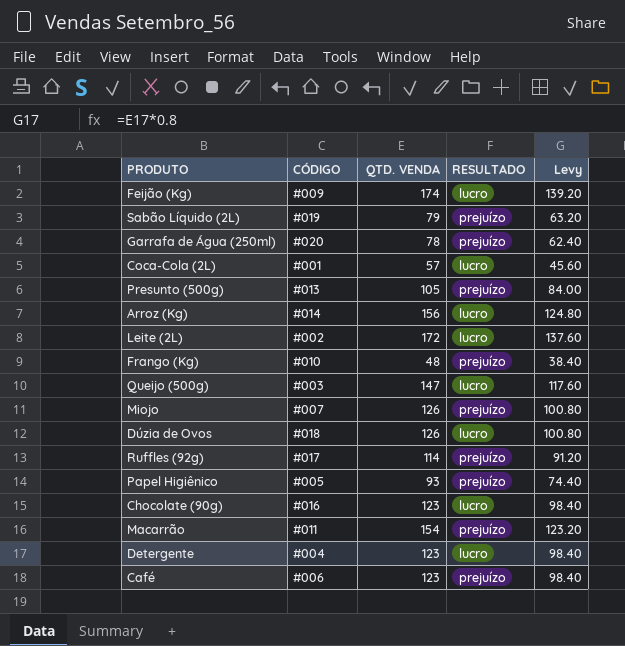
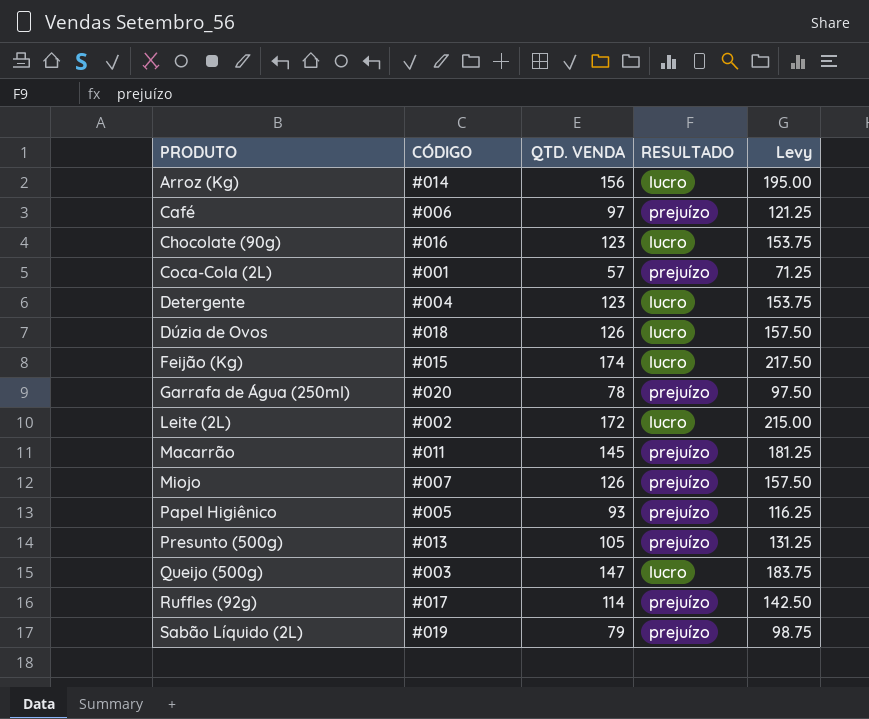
row order: none -> PRODUTO ascending
column Levy | formula: [QTD. VENDA] * 0.8 -> [QTD. VENDA] * 1.25
row Frango (Kg): #010 | 48 | prejuízo | 38.40 -> none
Café | QTD. VENDA: 123 -> 97
Coca-Cola (2L) | RESULTADO: lucro -> prejuízo
Feijão (Kg) | CÓDIGO: #009 -> #015
Macarrão | QTD. VENDA: 154 -> 145

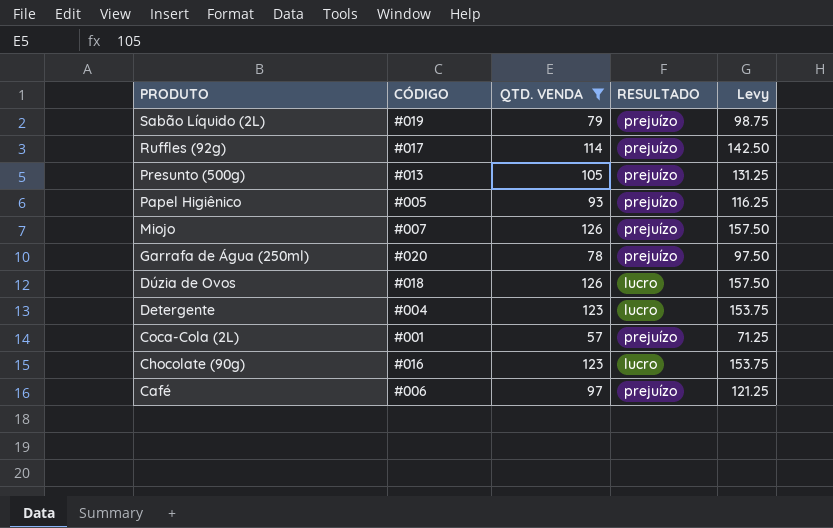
filter: none -> QTD. VENDA <= 126
row order: PRODUTO ascending -> PRODUTO descending

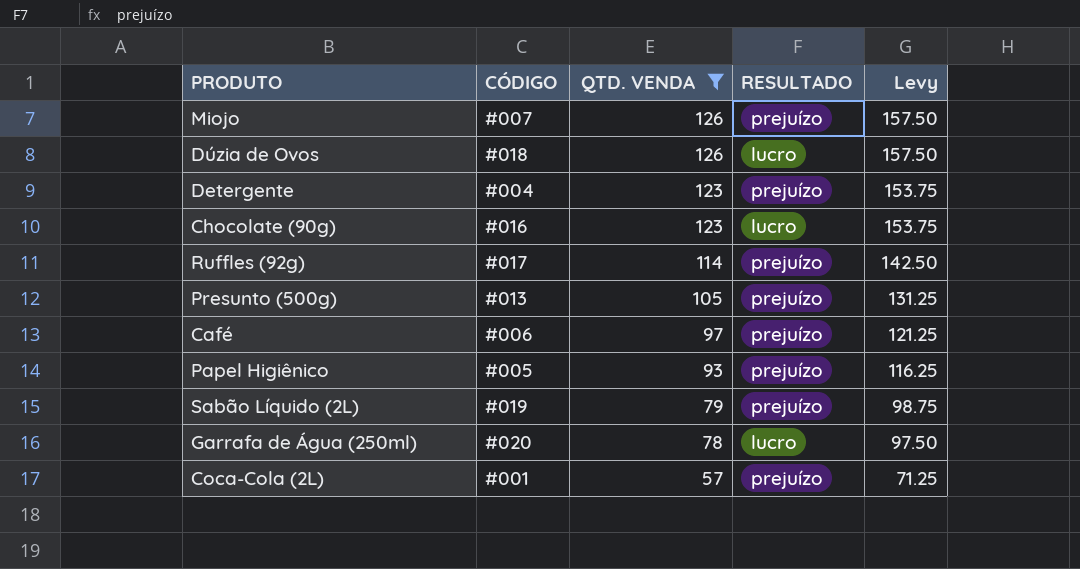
row order: PRODUTO descending -> QTD. VENDA descending
Detergente | RESULTADO: lucro -> prejuízo
Garrafa de Água (250ml) | RESULTADO: prejuízo -> lucro

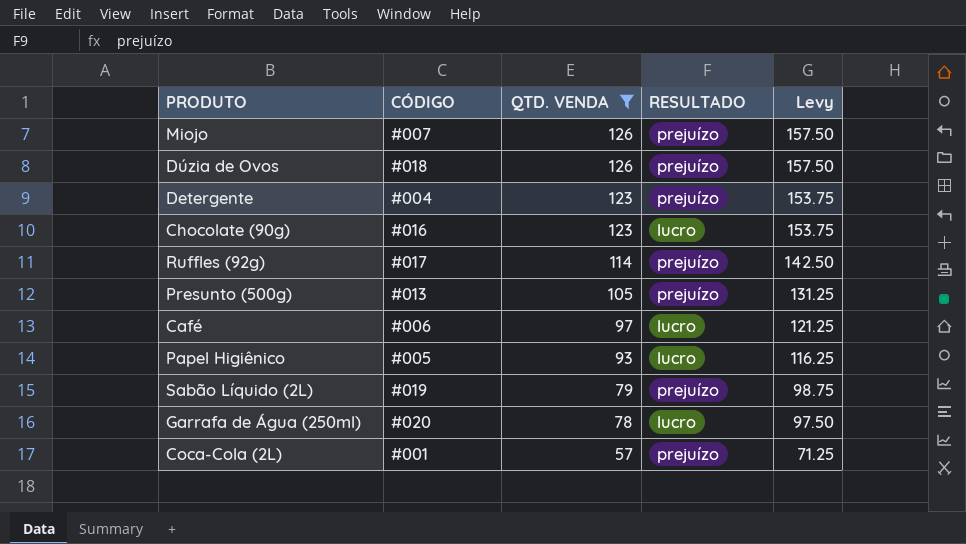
Dúzia de Ovos | RESULTADO: lucro -> prejuízo
Café | RESULTADO: prejuízo -> lucro
Papel Higiênico | RESULTADO: prejuízo -> lucro

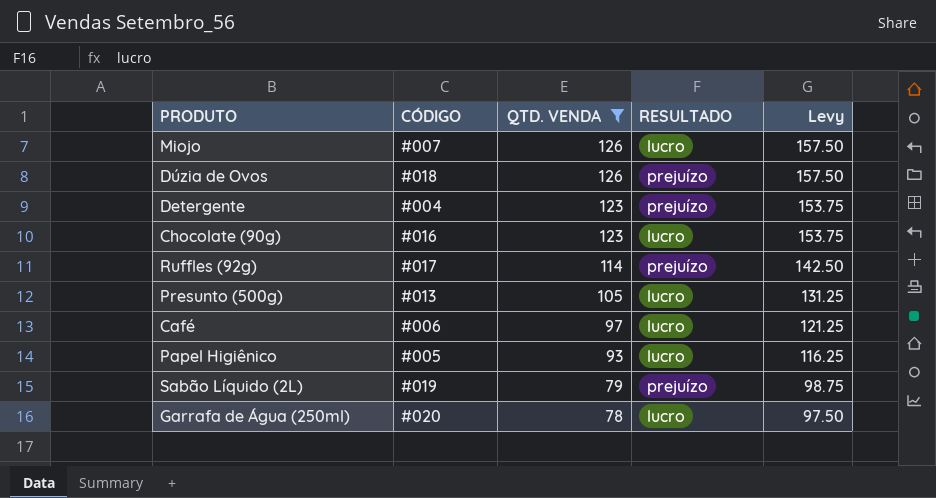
row Coca-Cola (2L): #001 | 57 | prejuízo | 71.25 -> none
Miojo | RESULTADO: prejuízo -> lucro
Presunto (500g) | RESULTADO: prejuízo -> lucro

